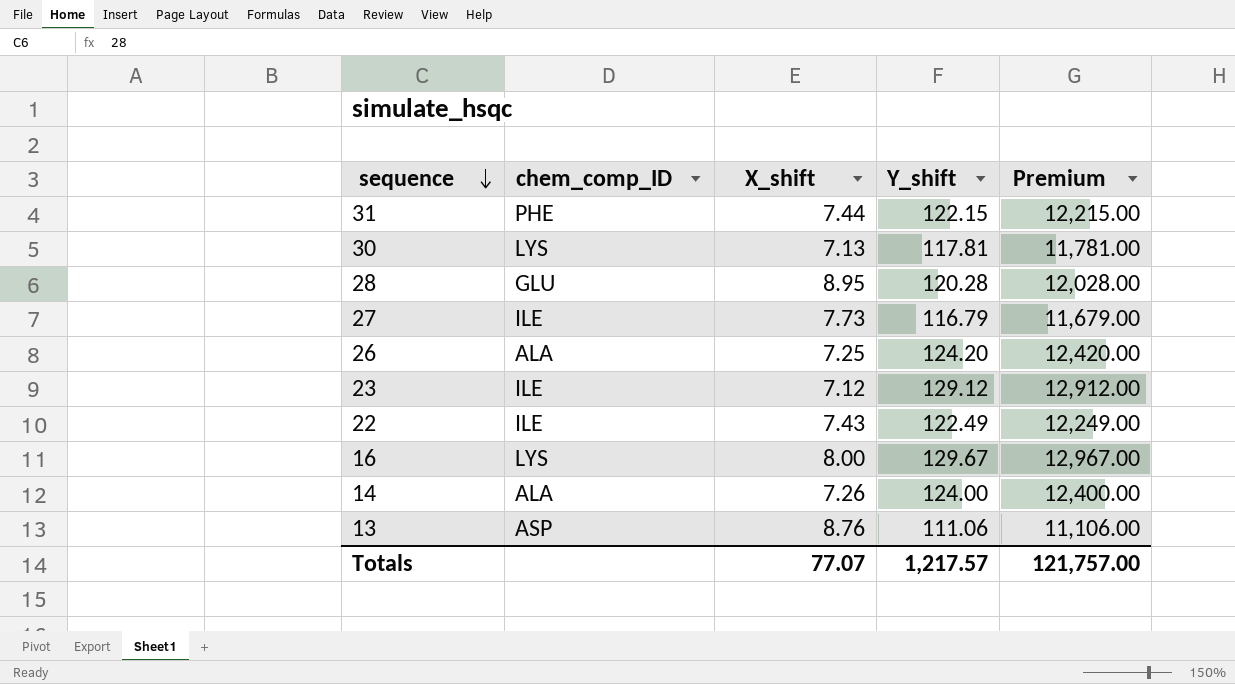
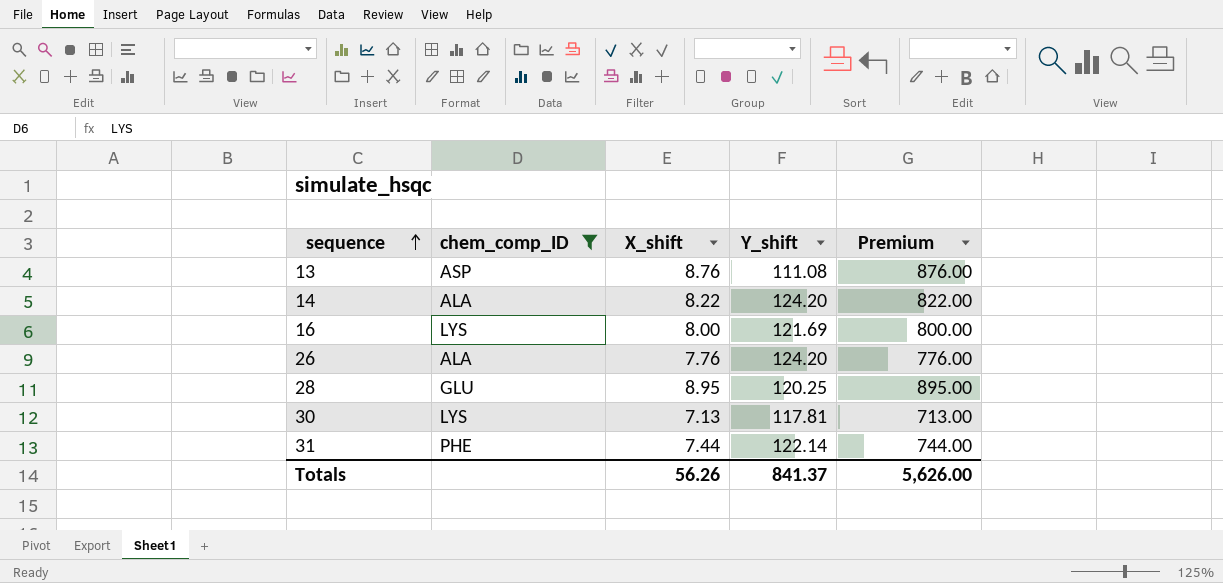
filter: none -> chem_comp_ID != ILE
row order: sequence descending -> sequence ascending
column Premium | formula: [Y_shift] * 100 -> [X_shift] * 100
13 | Y_shift: 111.06 -> 111.08
14 | X_shift: 7.26 -> 8.22
14 | Y_shift: 124.00 -> 124.20
16 | Y_shift: 129.67 -> 121.69
26 | X_shift: 7.25 -> 7.76
28 | Y_shift: 120.28 -> 120.25
31 | Y_shift: 122.15 -> 122.14
Totals | X_shift: 77.07 -> 56.26
Totals | Y_shift: 1,217.57 -> 841.37
Totals | Premium: 121,757.00 -> 5,626.00

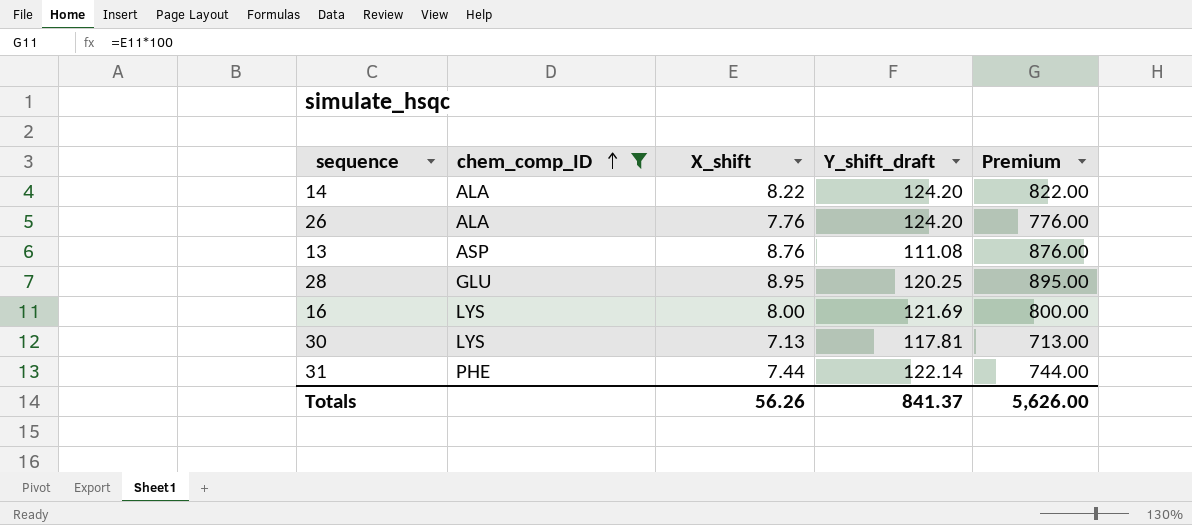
row order: sequence ascending -> chem_comp_ID ascending
column name: Y_shift -> Y_shift_draft

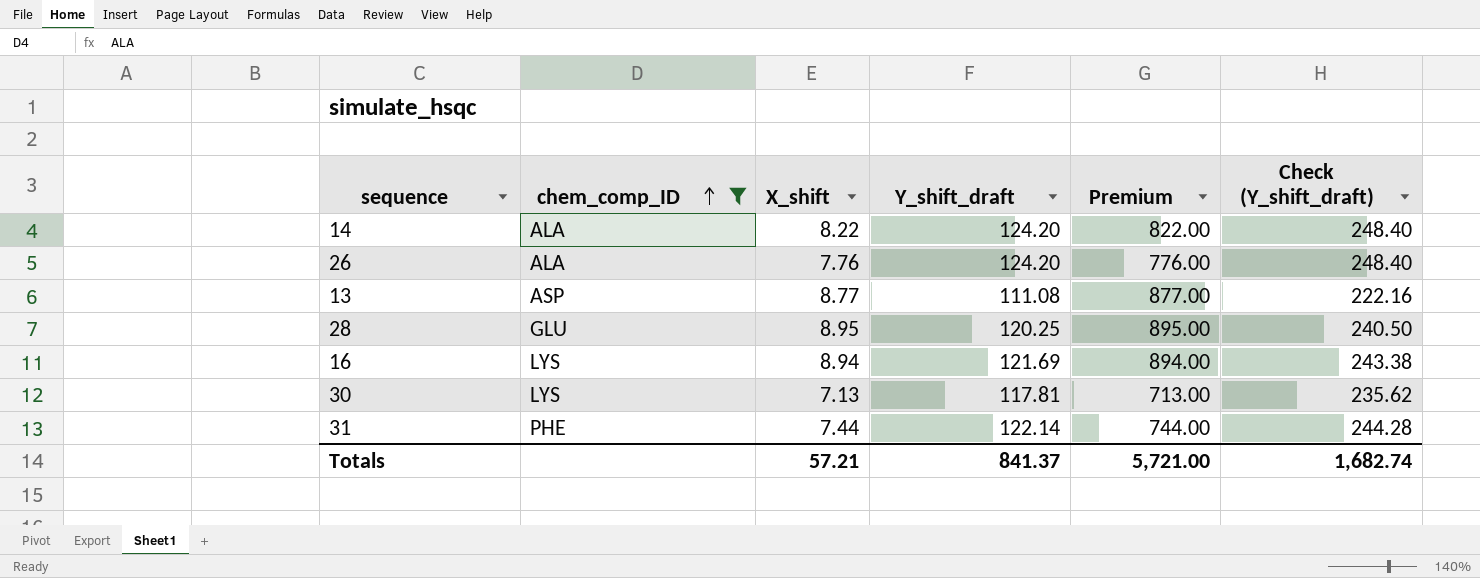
column Check (Y_shift_draft) | formula: none -> [Y_shift_draft] * 2
13 | X_shift: 8.76 -> 8.77
13 | Premium: 876.00 -> 877.00
16 | X_shift: 8.00 -> 8.94
16 | Premium: 800.00 -> 894.00
Totals | X_shift: 56.26 -> 57.21
Totals | Premium: 5,626.00 -> 5,721.00

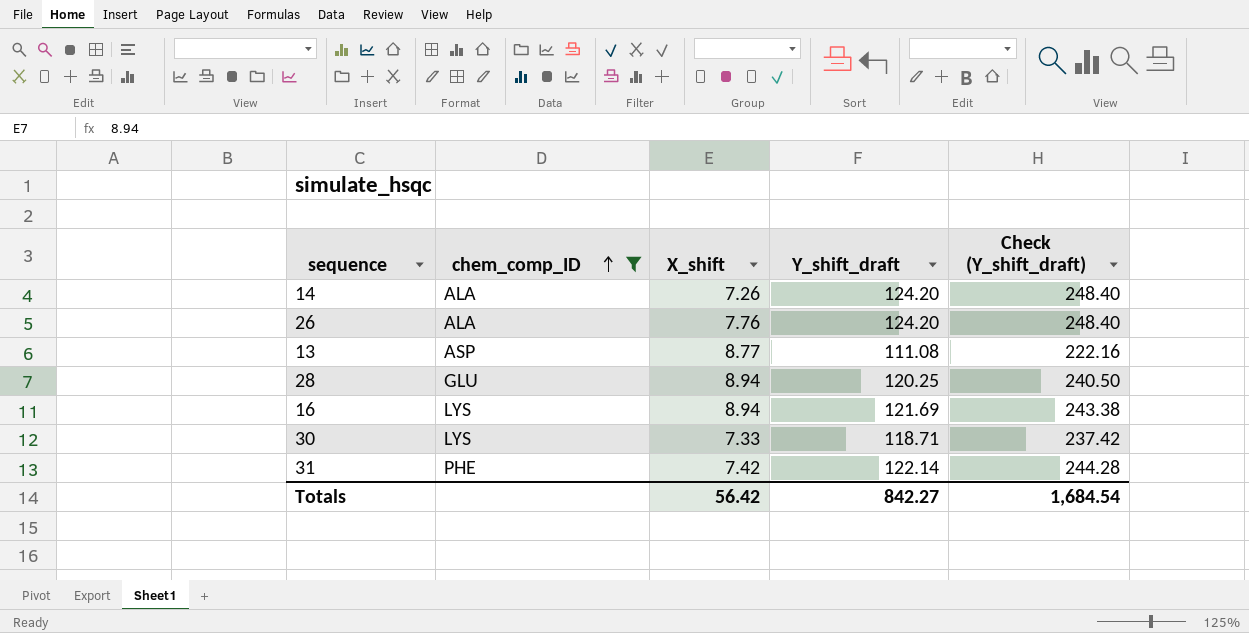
column Premium | formula: [X_shift] * 100 -> none
14 | X_shift: 8.22 -> 7.26
28 | X_shift: 8.95 -> 8.94
30 | X_shift: 7.13 -> 7.33
30 | Y_shift_draft: 117.81 -> 118.71
30 | Check (Y_shift_draft): 235.62 -> 237.42
31 | X_shift: 7.44 -> 7.42
Totals | X_shift: 57.21 -> 56.42
Totals | Y_shift_draft: 841.37 -> 842.27
Totals | Check (Y_shift_draft): 1,682.74 -> 1,684.54

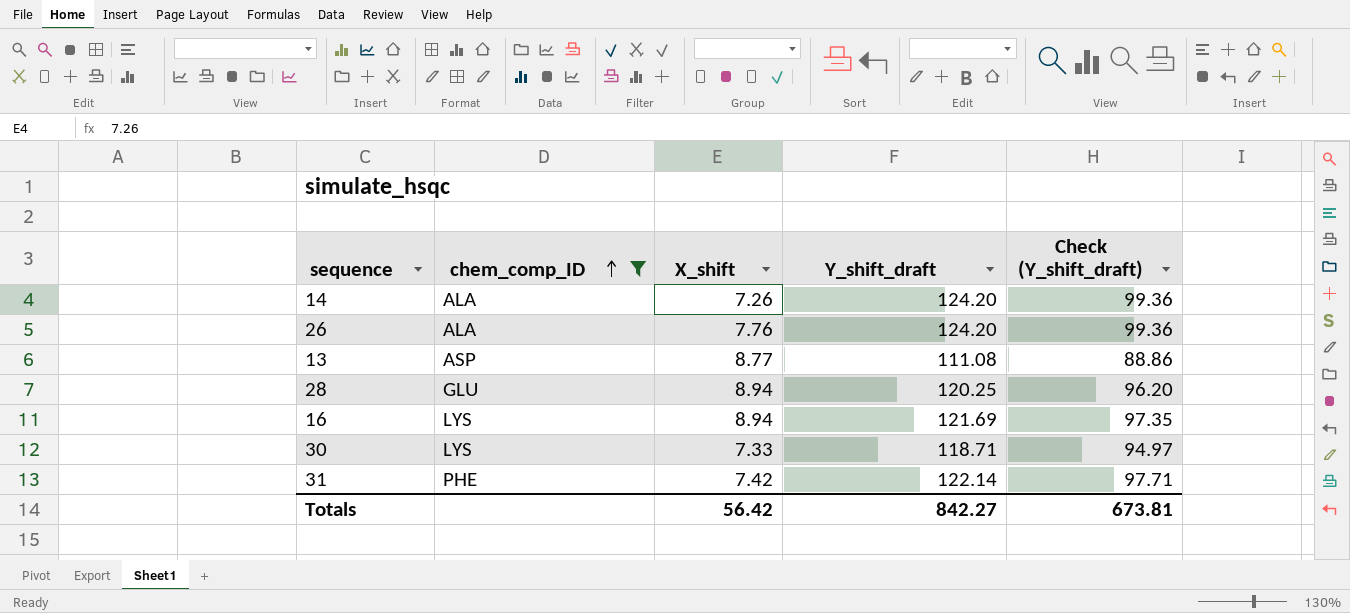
column Check (Y_shift_draft) | formula: [Y_shift_draft] * 2 -> [Y_shift_draft] * 0.8
Totals | Check (Y_shift_draft): 1,684.54 -> 673.81

